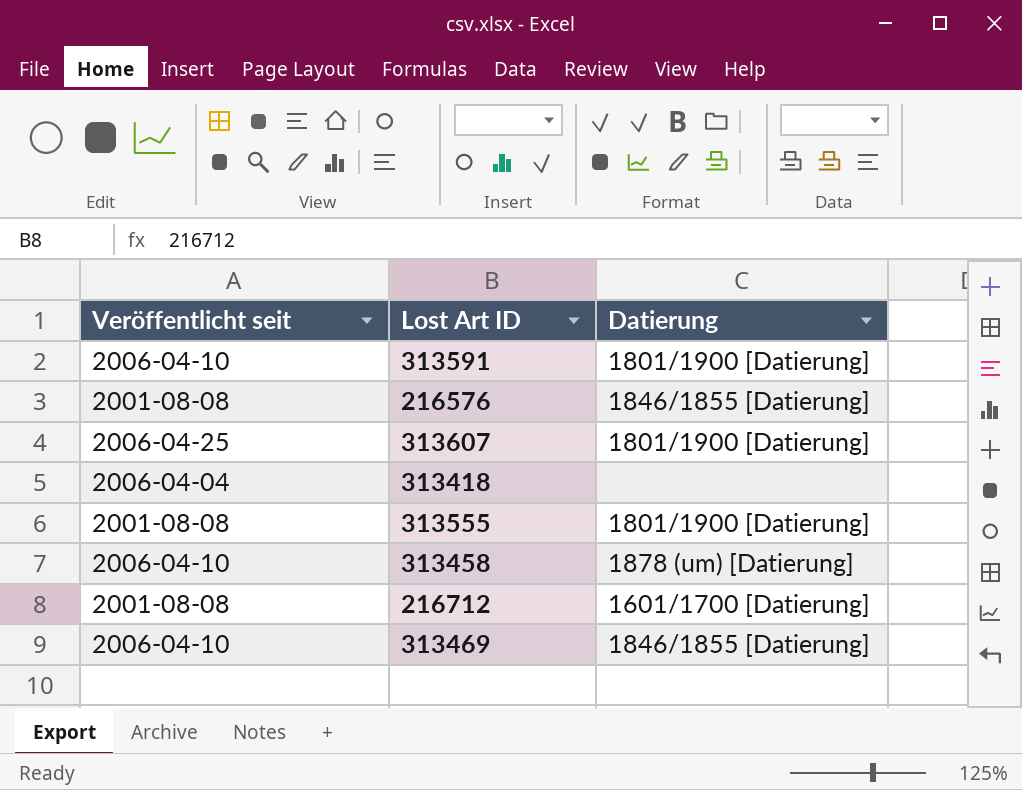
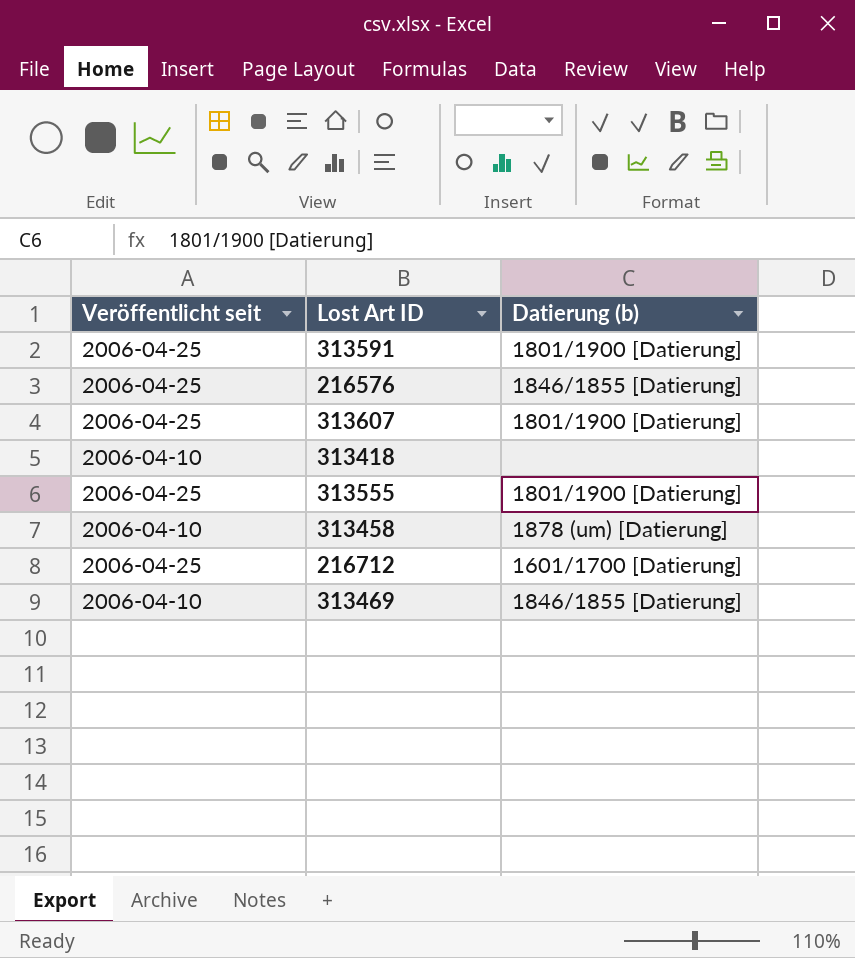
column name: Datierung -> Datierung (b)
313591 | Veröffentlicht seit: 2006-04-10 -> 2006-04-25
216576 | Veröffentlicht seit: 2001-08-08 -> 2006-04-25
313418 | Veröffentlicht seit: 2006-04-04 -> 2006-04-10
313555 | Veröffentlicht seit: 2001-08-08 -> 2006-04-25
216712 | Veröffentlicht seit: 2001-08-08 -> 2006-04-25

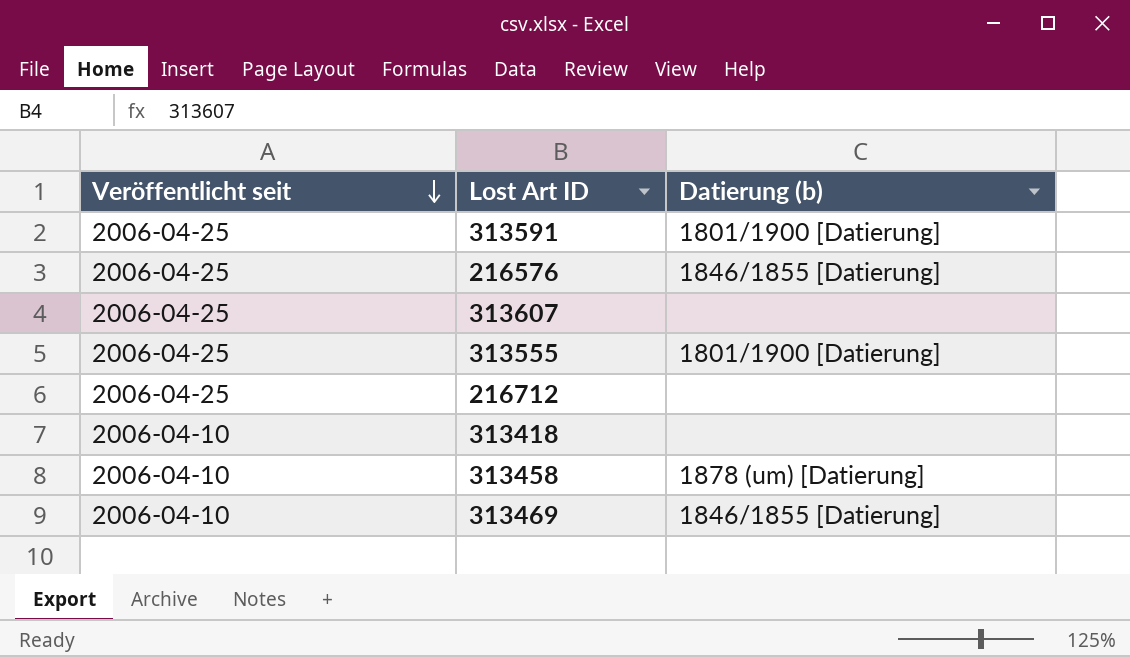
row order: none -> Veröffentlicht seit descending
313607 | Datierung (b): 1801/1900 [Datierung] -> none
216712 | Datierung (b): 1601/1700 [Datierung] -> none

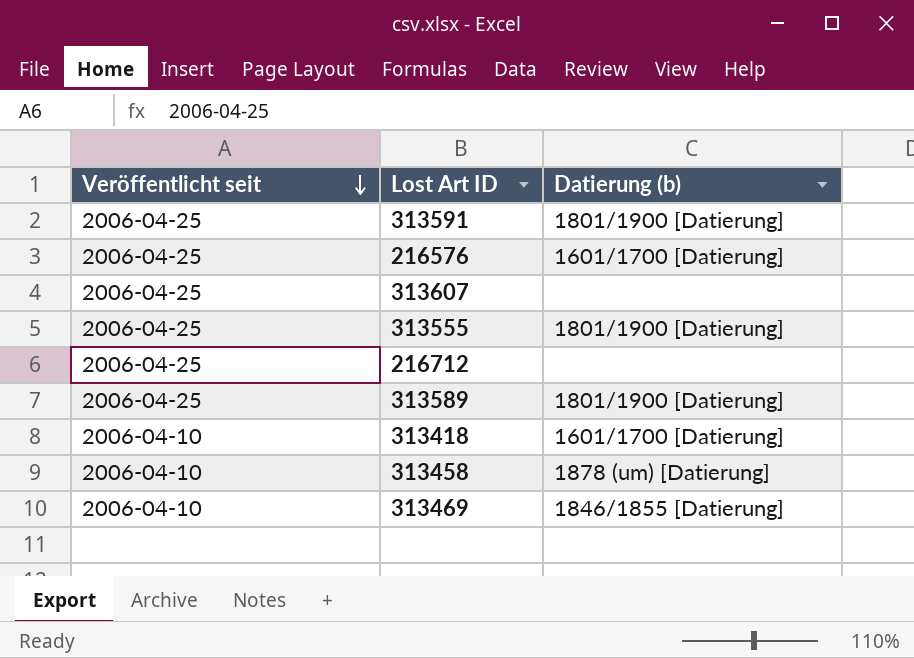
216576 | Datierung (b): 1846/1855 [Datierung] -> 1601/1700 [Datierung]
row 313589: none -> 2006-04-25 | 1801/1900 [Datierung]
313418 | Datierung (b): none -> 1601/1700 [Datierung]

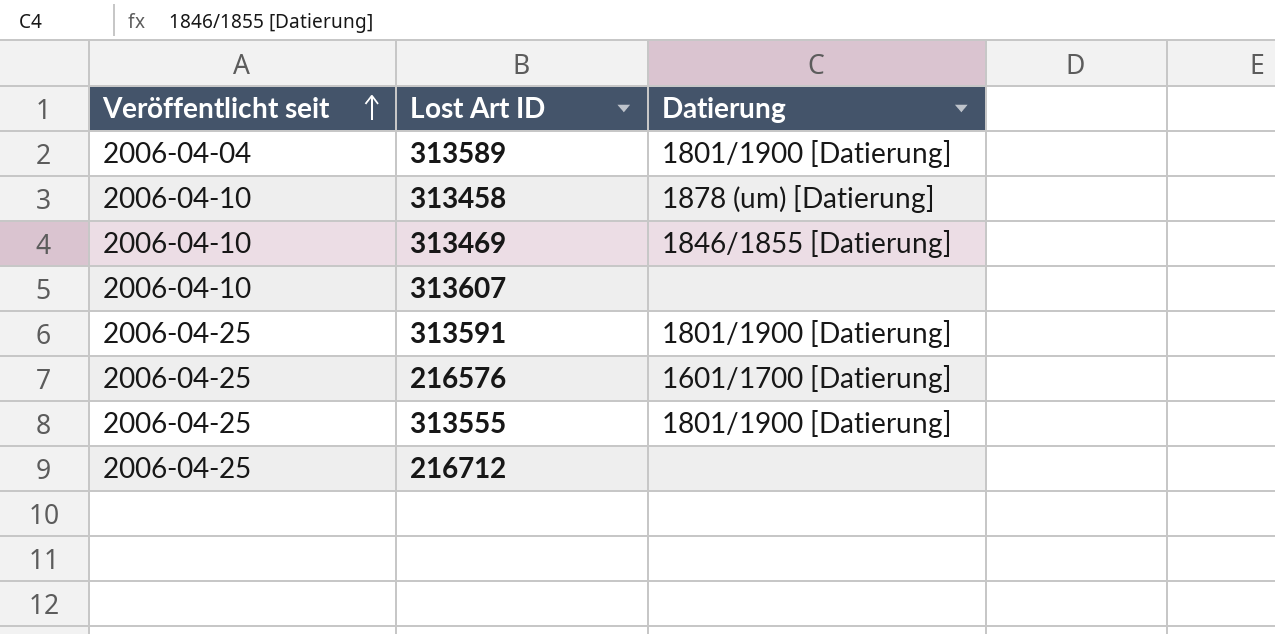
row order: Veröffentlicht seit descending -> Veröffentlicht seit ascending
column name: Datierung (b) -> Datierung
row 313418: 2006-04-10 | 1601/1700 [Datierung] -> none
313589 | Veröffentlicht seit: 2006-04-25 -> 2006-04-04
313607 | Veröffentlicht seit: 2006-04-25 -> 2006-04-10

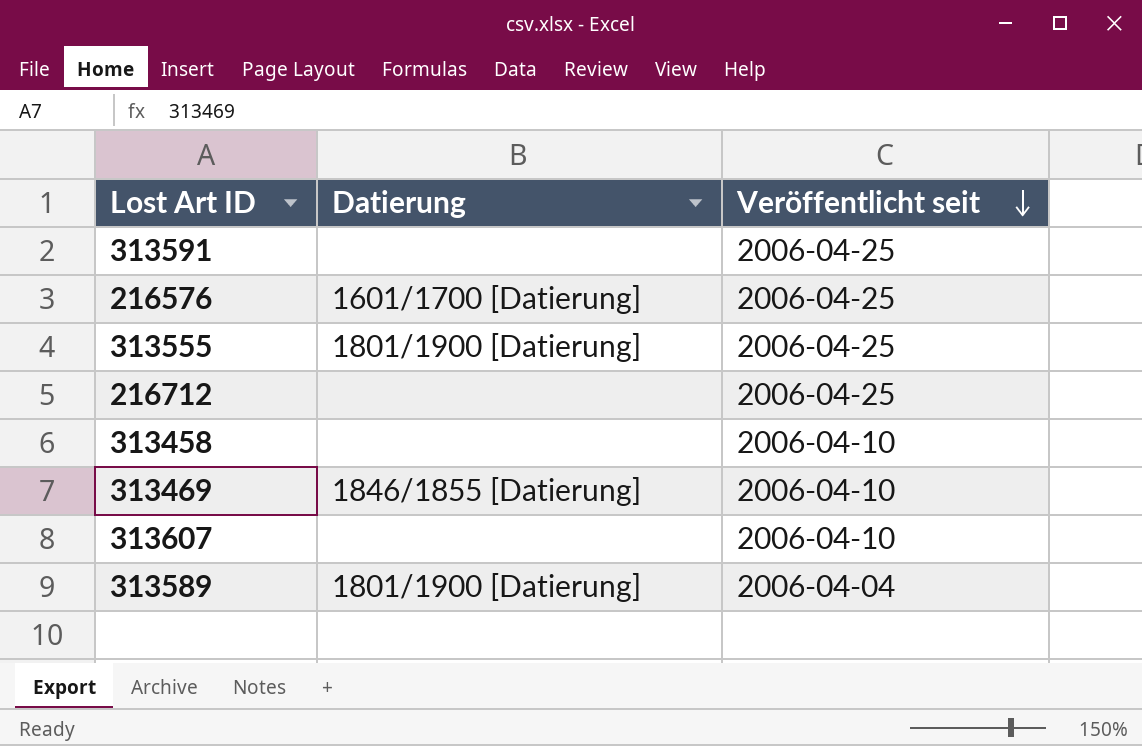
row order: Veröffentlicht seit ascending -> Veröffentlicht seit descending
column Veröffentlicht seit | position: 1 -> 3
313591 | Datierung: 1801/1900 [Datierung] -> none
313458 | Datierung: 1878 (um) [Datierung] -> none

